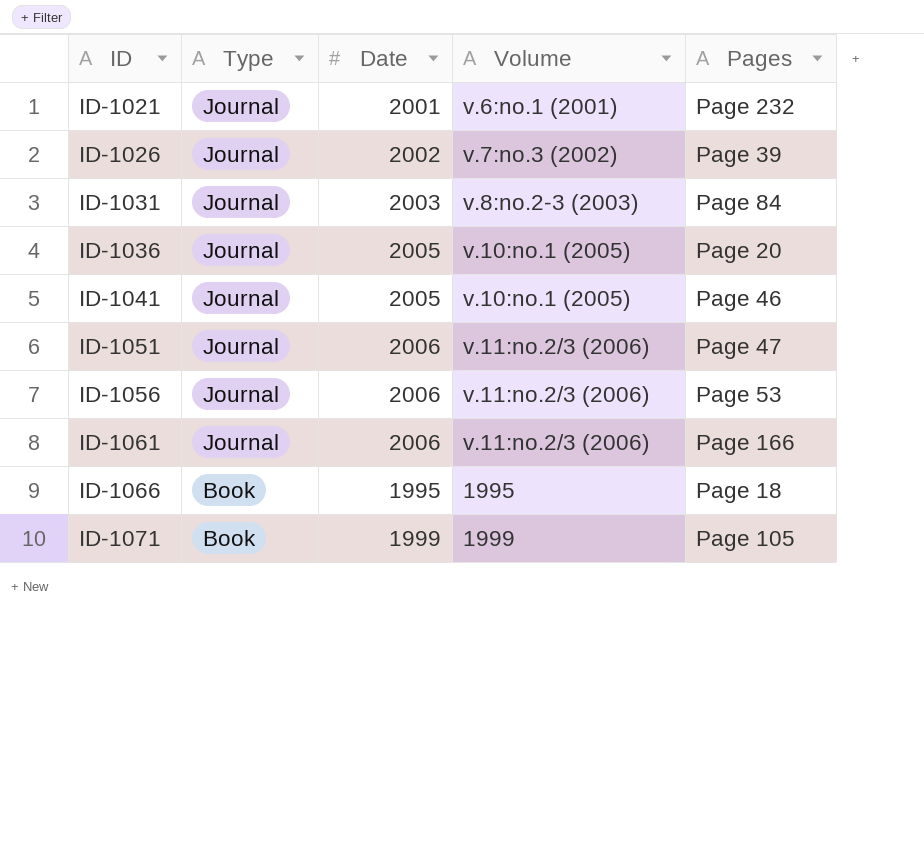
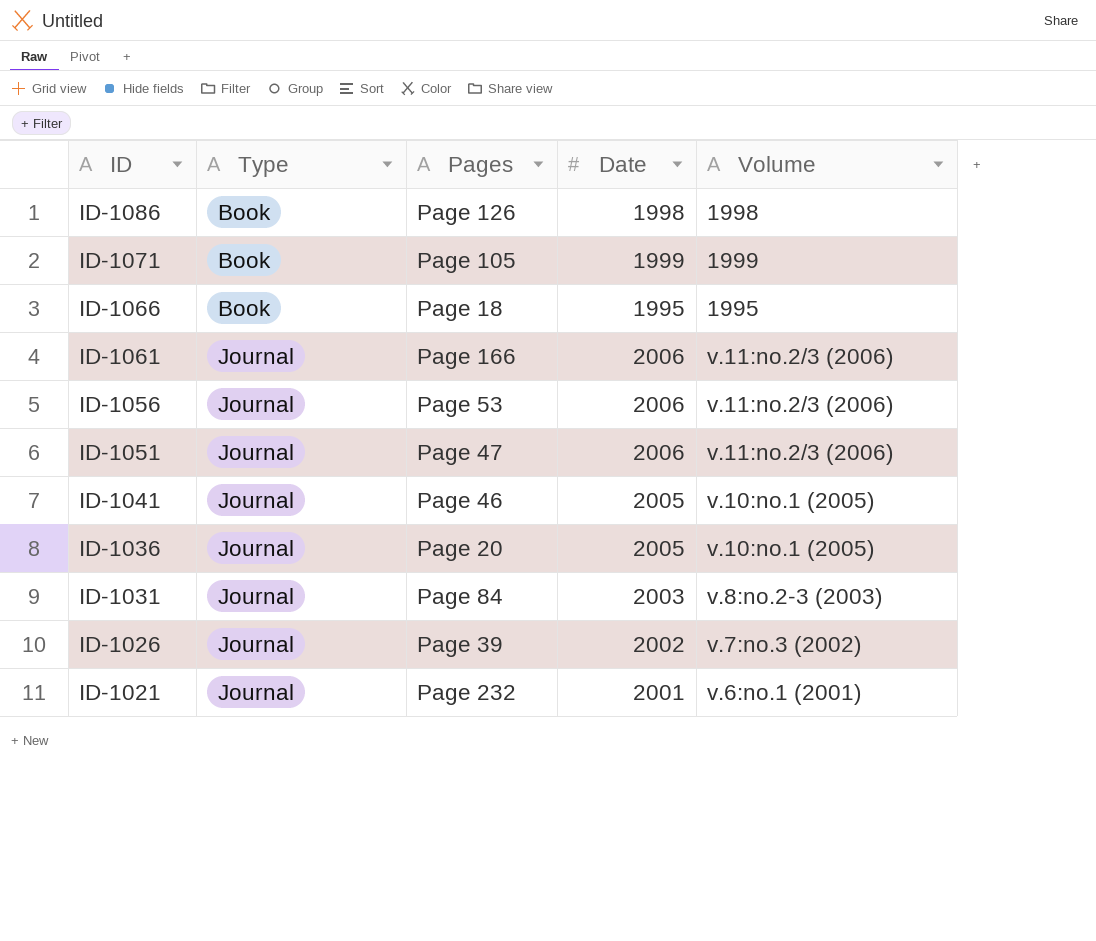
row order: ID ascending -> ID descending
column Pages | position: 5 -> 3
row ID-1086: none -> Book | Page 126 | 1998 | 1998

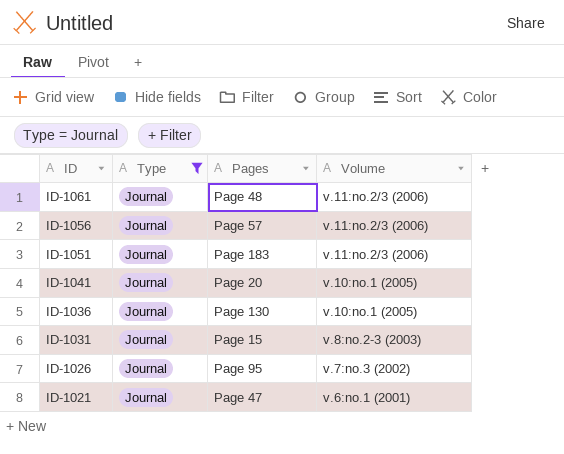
filter: none -> Type = Journal
column Date | position: 4 -> none
ID-1061 | Pages: Page 166 -> Page 48
ID-1056 | Pages: Page 53 -> Page 57
ID-1051 | Pages: Page 47 -> Page 183
ID-1041 | Pages: Page 46 -> Page 20
ID-1036 | Pages: Page 20 -> Page 130
ID-1031 | Pages: Page 84 -> Page 15
ID-1026 | Pages: Page 39 -> Page 95
ID-1021 | Pages: Page 232 -> Page 47

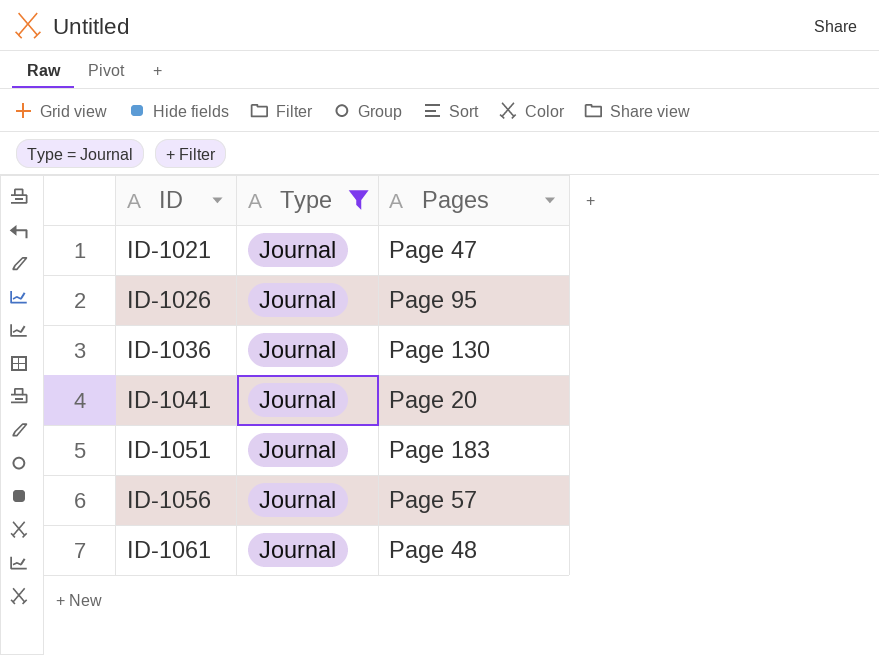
row order: ID descending -> ID ascending
column Volume | position: 4 -> none
row ID-1031: Journal | Page 15 | v.8:no.2-3 (2003) -> none

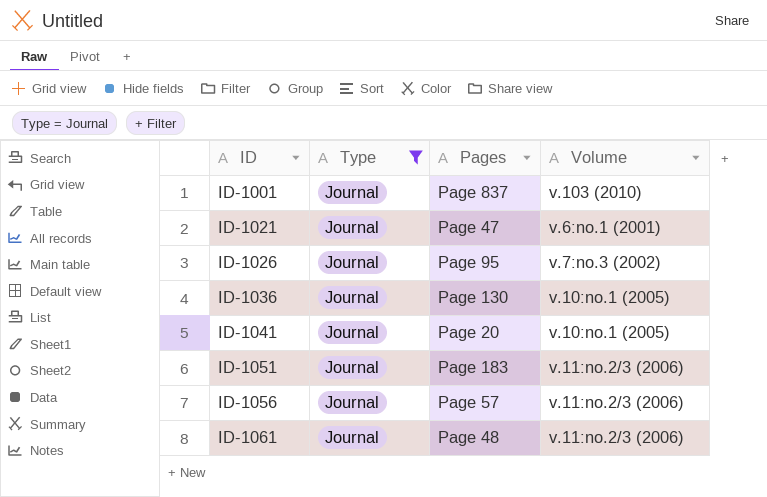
column Volume | position: none -> 4
row ID-1001: none -> Journal | Page 837 | v.103 (2010)

